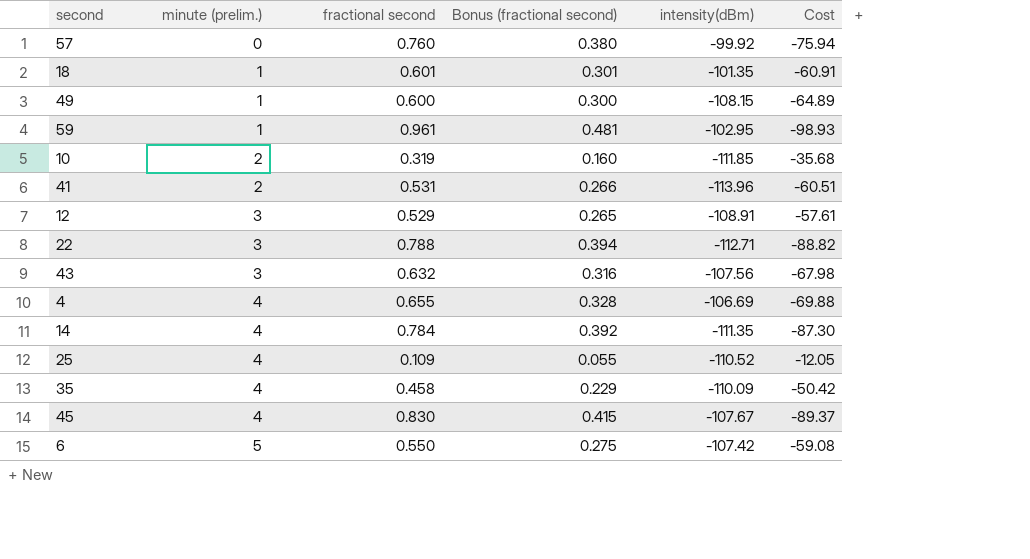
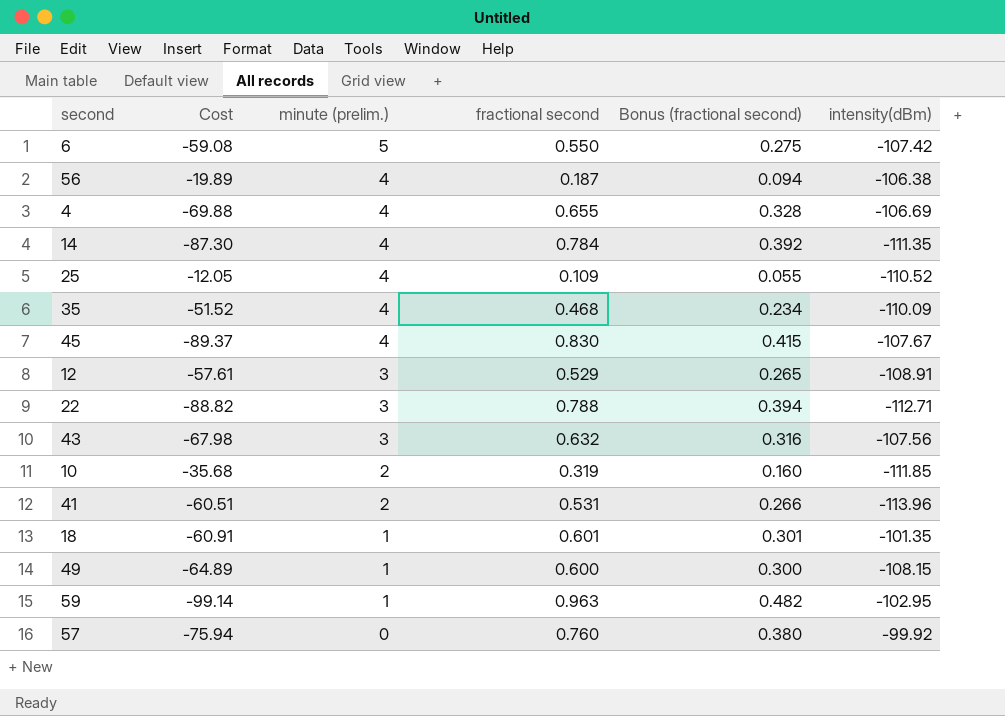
row order: minute (prelim.) ascending -> minute (prelim.) descending
column Cost | position: 6 -> 2
row 56: none -> -19.89 | 4 | 0.187 | 0.094 | -106.38
35 | Cost: -50.42 -> -51.52
35 | fractional second: 0.458 -> 0.468
35 | Bonus (fractional second): 0.229 -> 0.234
59 | Cost: -98.93 -> -99.14
59 | fractional second: 0.961 -> 0.963
59 | Bonus (fractional second): 0.481 -> 0.482

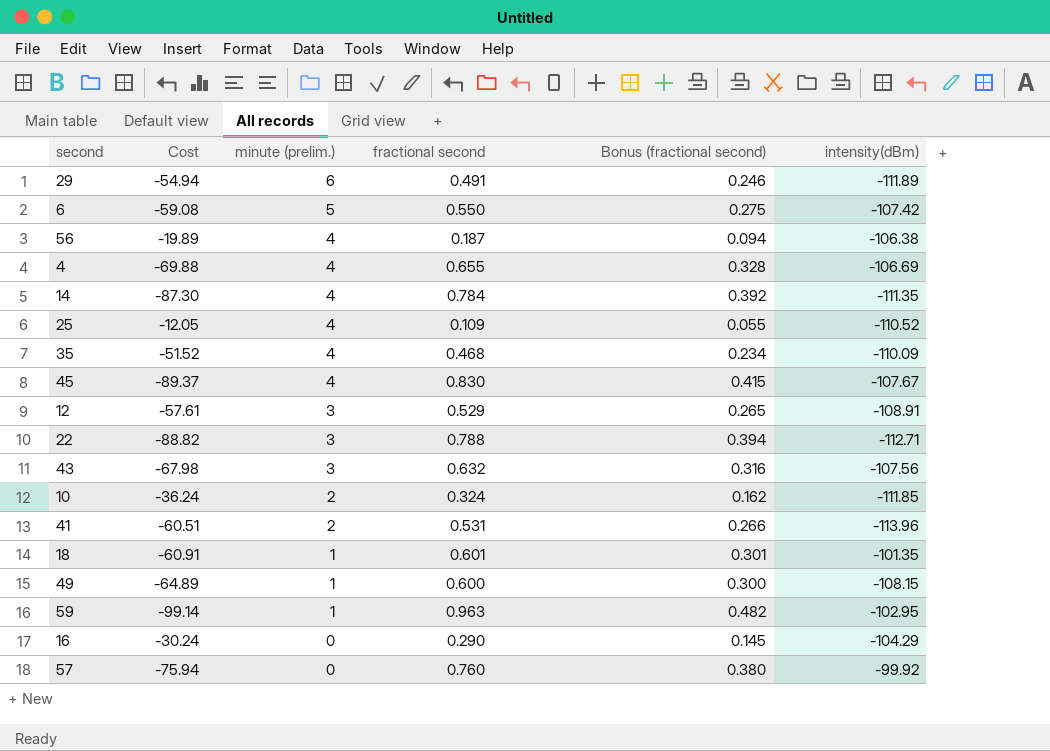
row 29: none -> -54.94 | 6 | 0.491 | 0.246 | -111.89
10 | Cost: -35.68 -> -36.24
10 | fractional second: 0.319 -> 0.324
10 | Bonus (fractional second): 0.160 -> 0.162
row 16: none -> -30.24 | 0 | 0.290 | 0.145 | -104.29

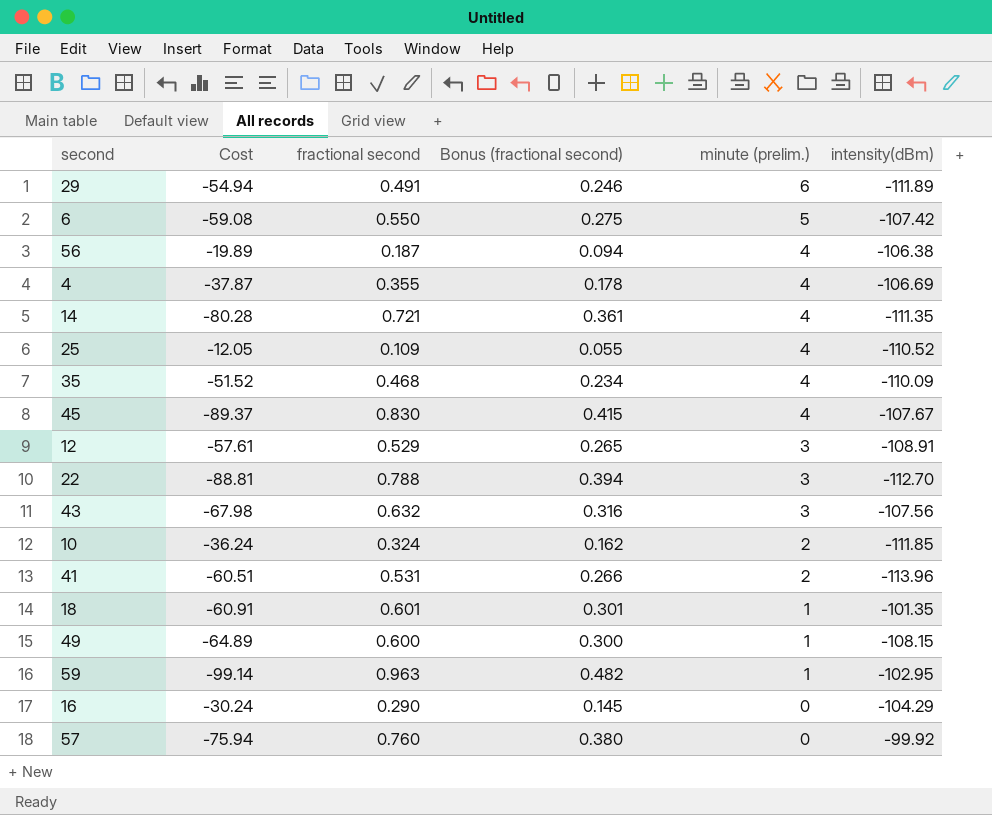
column minute (prelim.) | position: 3 -> 5
4 | Cost: -69.88 -> -37.87
4 | fractional second: 0.655 -> 0.355
4 | Bonus (fractional second): 0.328 -> 0.178
14 | Cost: -87.30 -> -80.28
14 | fractional second: 0.784 -> 0.721
14 | Bonus (fractional second): 0.392 -> 0.361
22 | Cost: -88.82 -> -88.81
22 | intensity(dBm): -112.71 -> -112.70

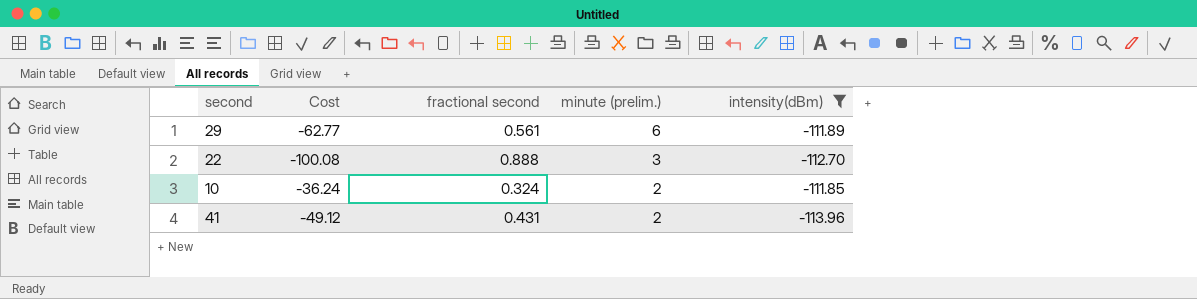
filter: none -> intensity(dBm) <= -111.85
column Bonus (fractional second) | formula: [fractional second] * 0.5 -> none
29 | Cost: -54.94 -> -62.77
29 | fractional second: 0.491 -> 0.561
22 | Cost: -88.81 -> -100.08
22 | fractional second: 0.788 -> 0.888
41 | Cost: -60.51 -> -49.12
41 | fractional second: 0.531 -> 0.431

